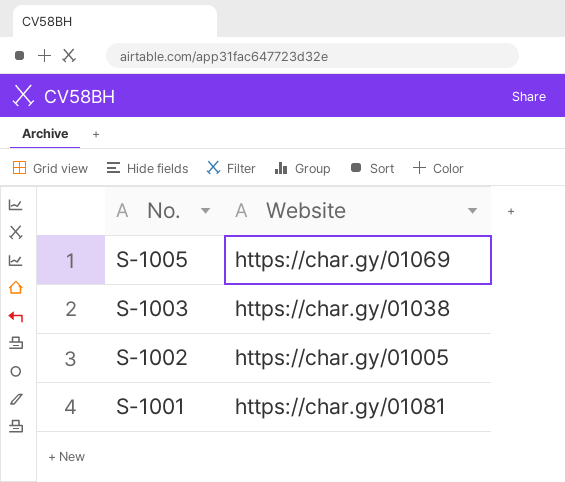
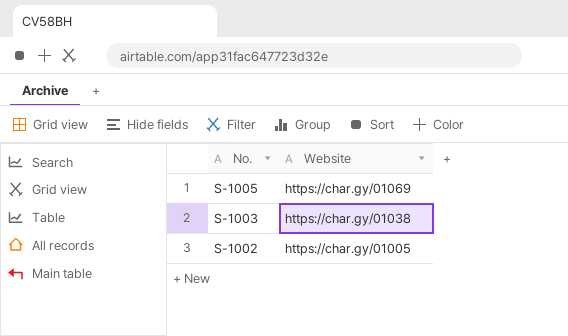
row S-1001: https://char.gy/01081 -> none

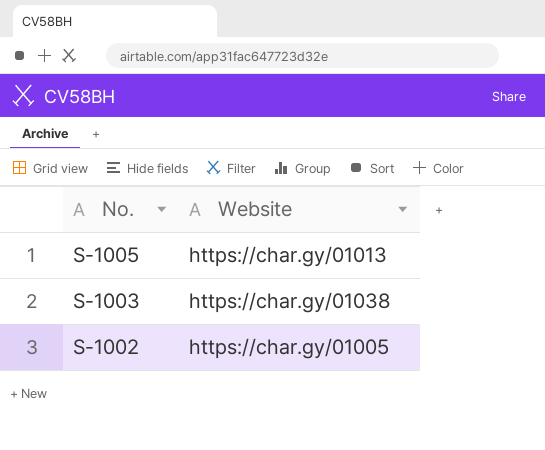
S-1005 | Website: https://char.gy/01069 -> https://char.gy/01013

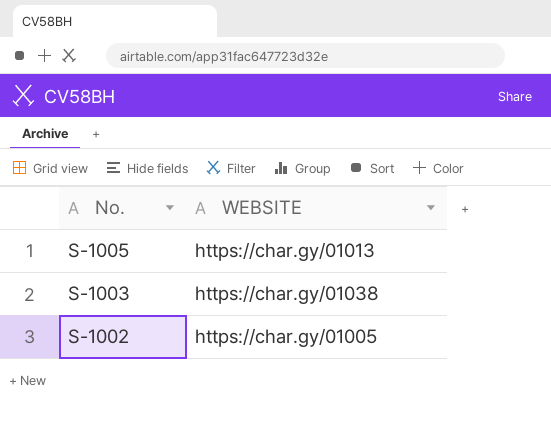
column name: Website -> WEBSITE

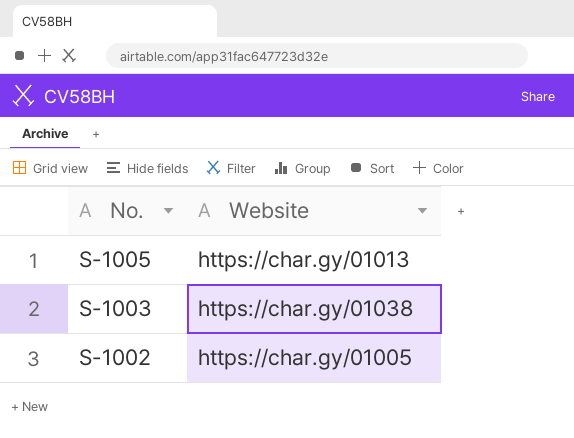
column name: WEBSITE -> Website

